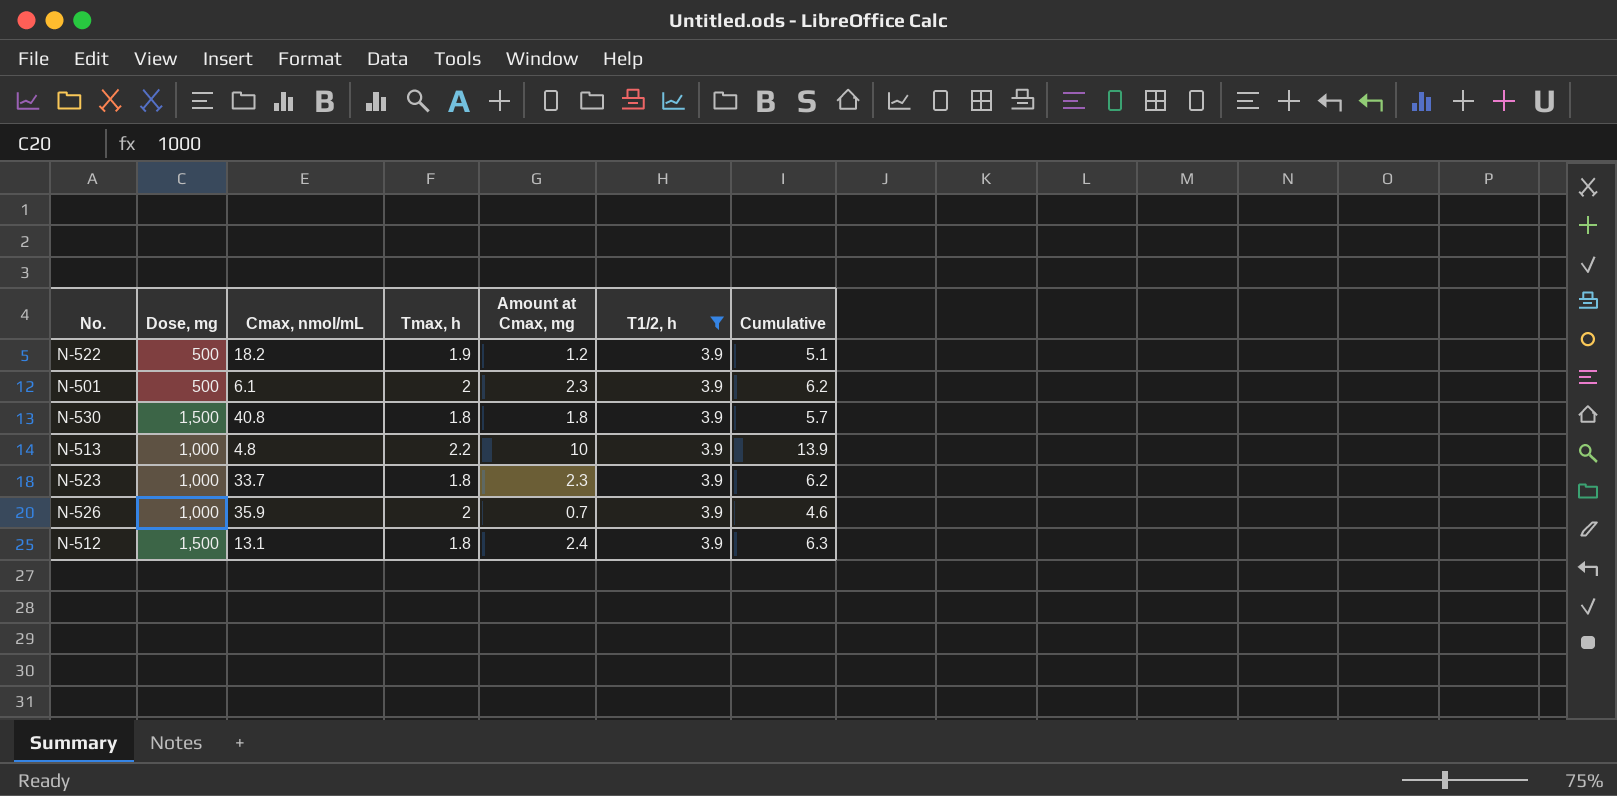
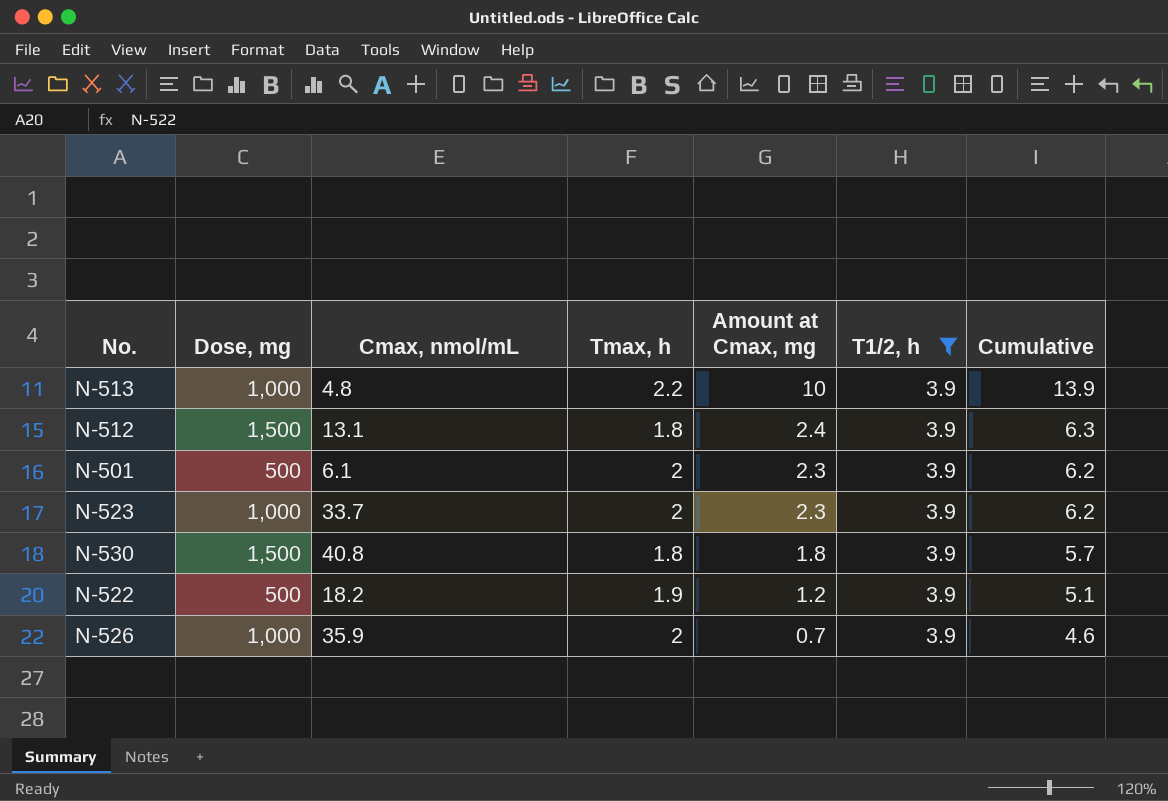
row order: none -> Amount at Cmax, mg descending
N-523 | Tmax, h: 1.8 -> 2

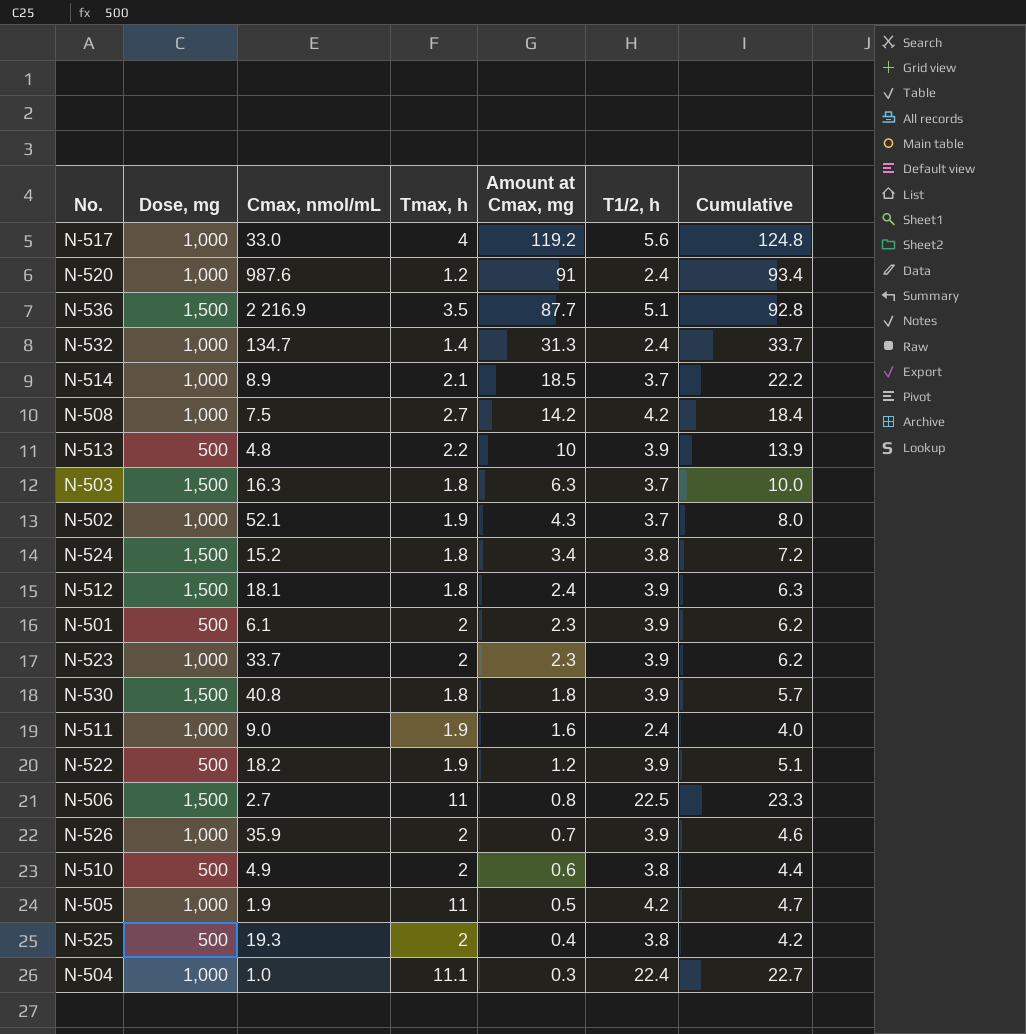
filter: T1/2, h = 3.9 -> none
N-513 | Dose, mg: 1,000 -> 500
N-512 | Cmax, nmol/mL: 13.1 -> 18.1

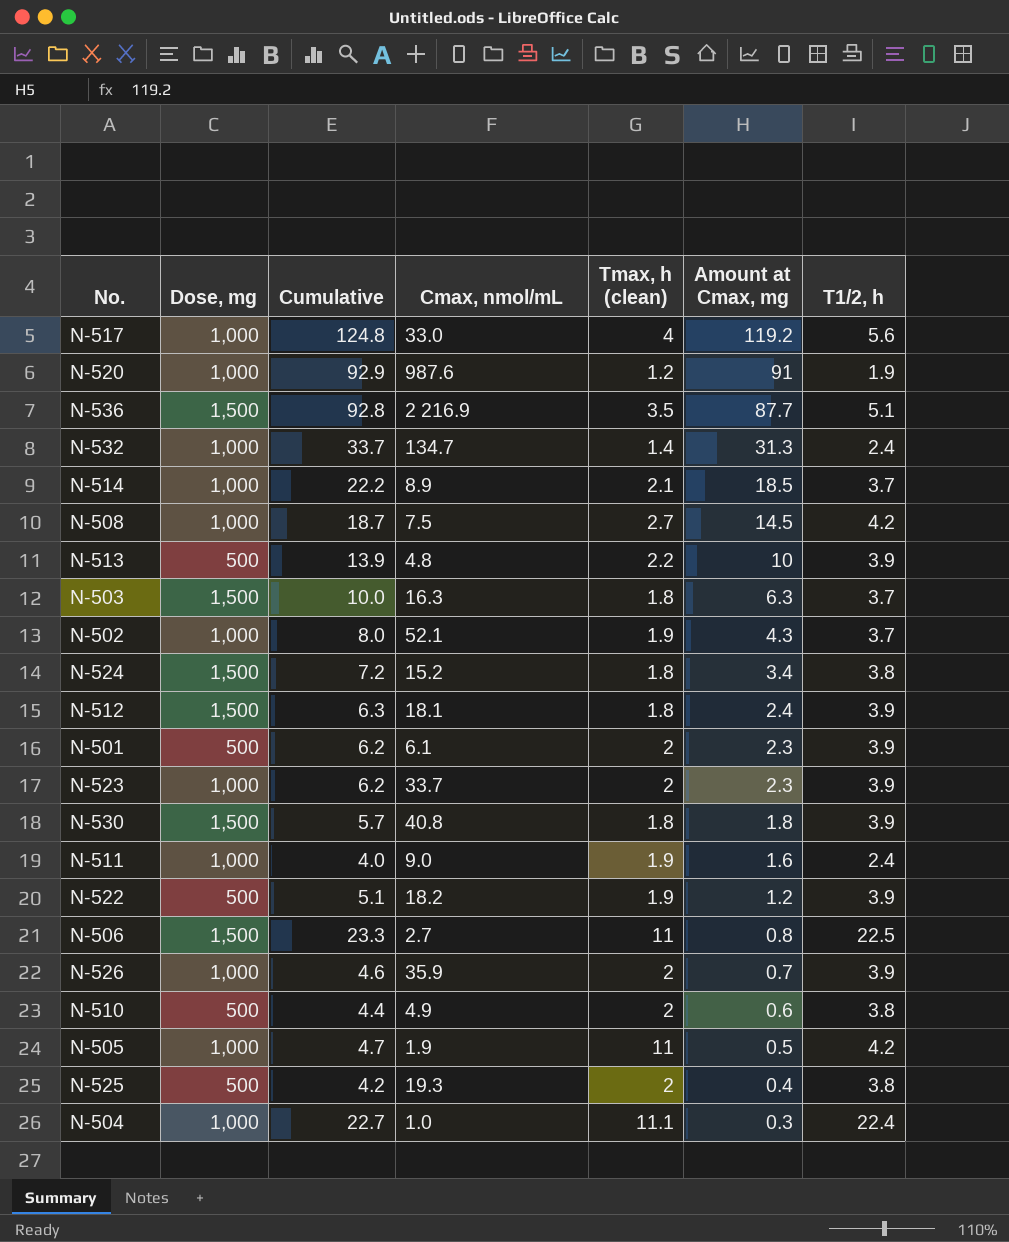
column Cumulative | position: 7 -> 3
column name: Tmax, h -> Tmax, h (clean)
N-520 | Cumulative: 93.4 -> 92.9
N-520 | T1/2, h: 2.4 -> 1.9
N-508 | Cumulative: 18.4 -> 18.7
N-508 | Amount at Cmax, mg: 14.2 -> 14.5

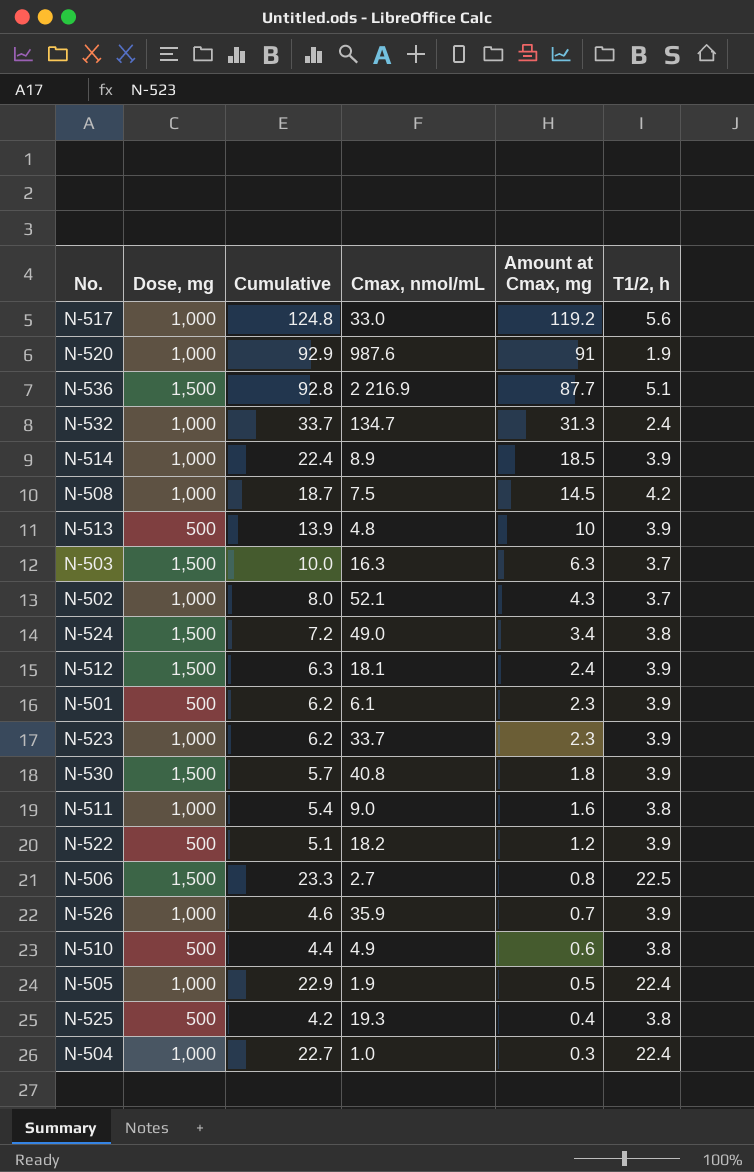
column Tmax, h (clean) | position: 5 -> none
N-514 | Cumulative: 22.2 -> 22.4
N-514 | T1/2, h: 3.7 -> 3.9
N-524 | Cmax, nmol/mL: 15.2 -> 49.0
N-511 | Cumulative: 4.0 -> 5.4
N-511 | T1/2, h: 2.4 -> 3.8
N-505 | Cumulative: 4.7 -> 22.9
N-505 | T1/2, h: 4.2 -> 22.4

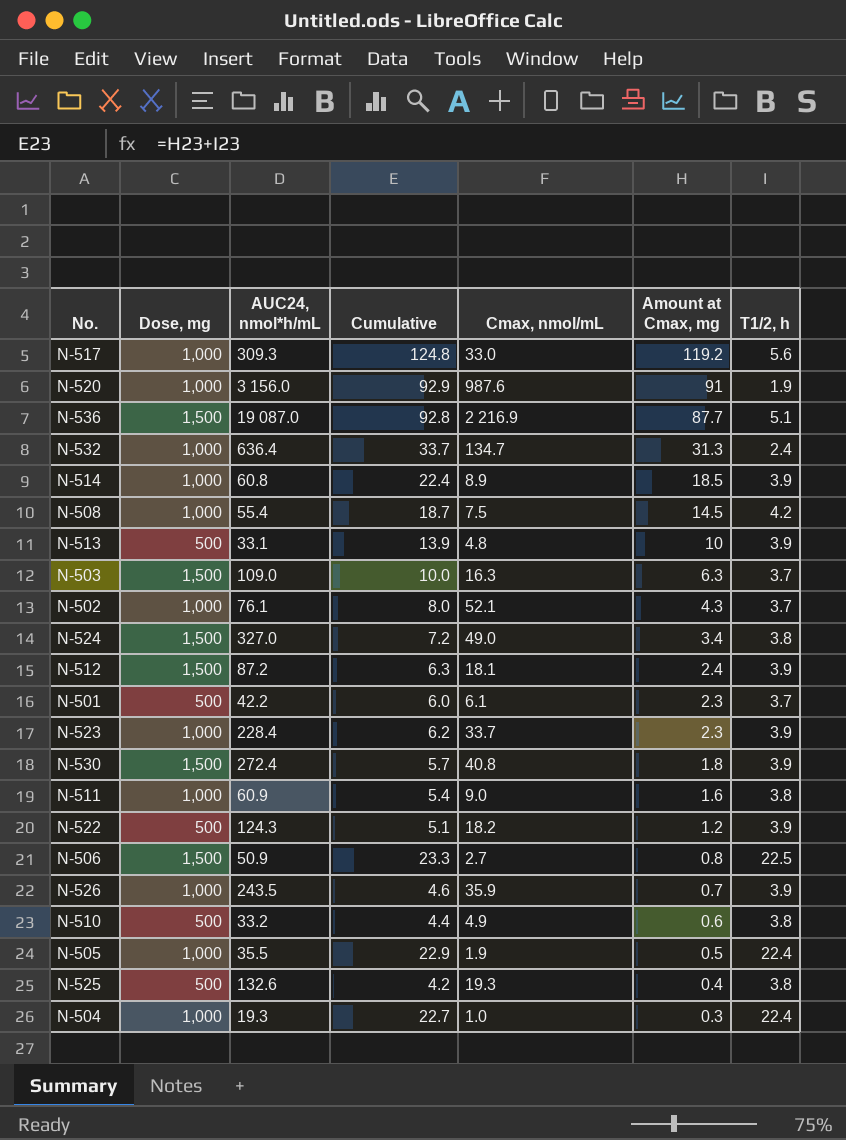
column AUC24, nmol*h/mL | position: none -> 3
N-501 | Cumulative: 6.2 -> 6.0
N-501 | T1/2, h: 3.9 -> 3.7

